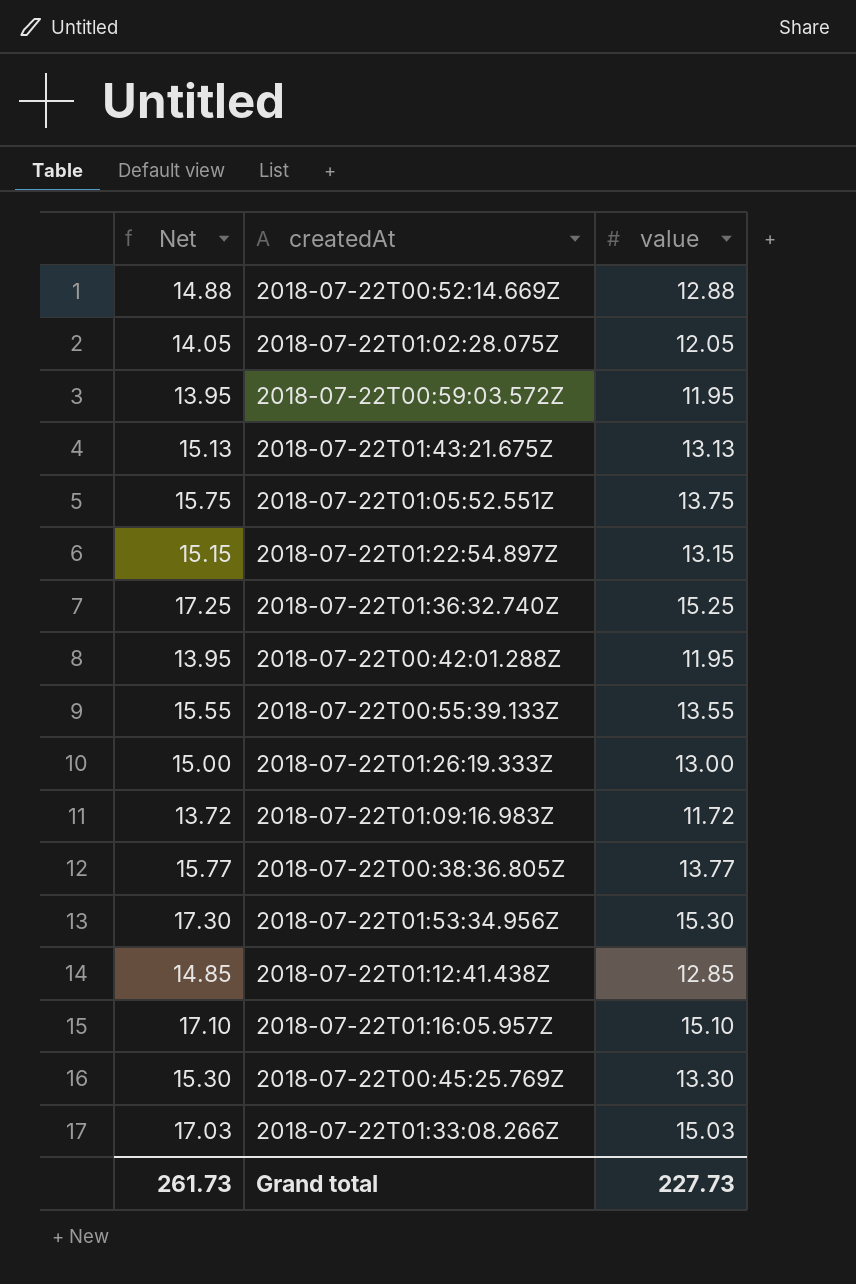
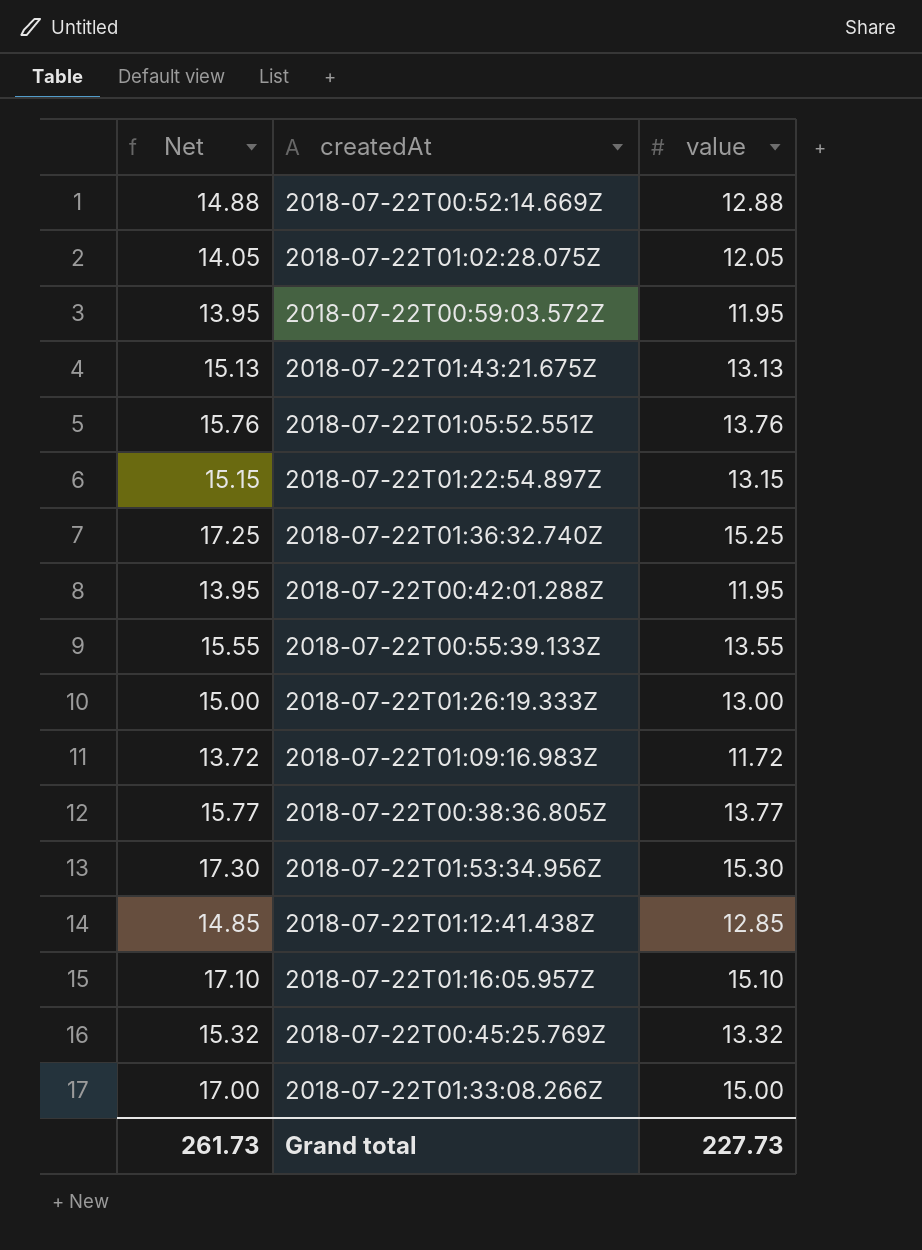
2018-07-22T01:05:52.551Z | Net: 15.75 -> 15.76
2018-07-22T01:05:52.551Z | value: 13.75 -> 13.76
2018-07-22T00:45:25.769Z | Net: 15.30 -> 15.32
2018-07-22T00:45:25.769Z | value: 13.30 -> 13.32
2018-07-22T01:33:08.266Z | Net: 17.03 -> 17.00
2018-07-22T01:33:08.266Z | value: 15.03 -> 15.00

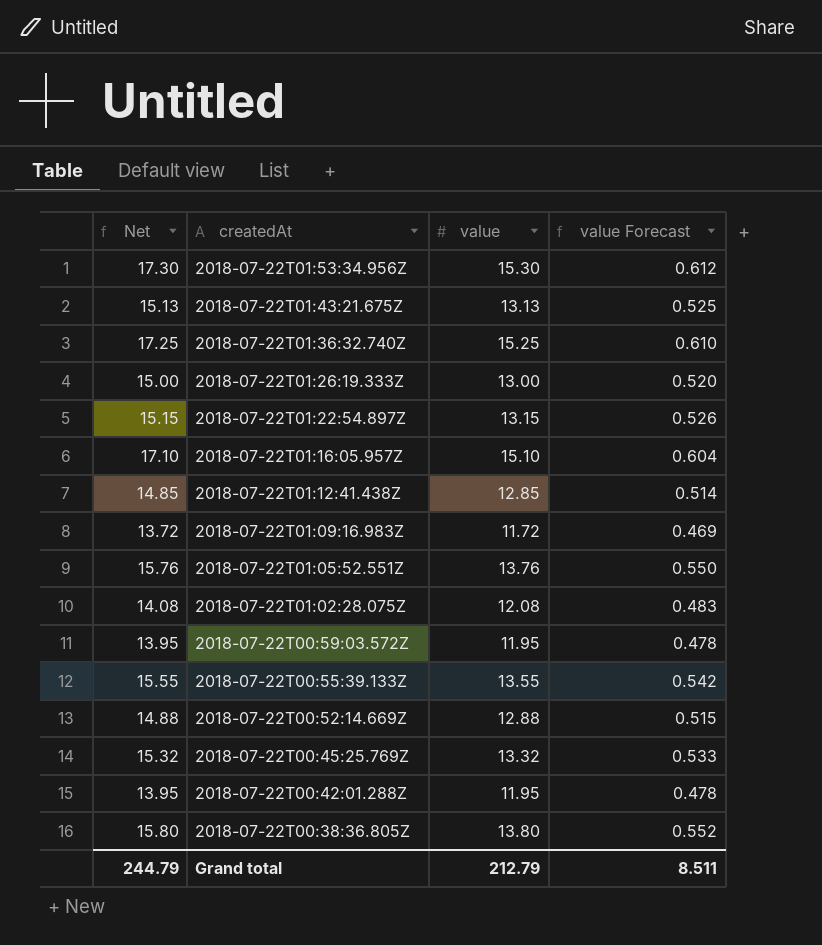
row order: none -> createdAt descending
column value Forecast | formula: none -> [value] * 0.04
row 2018-07-22T01:33:08.266Z: 17.00 | 15.00 -> none
2018-07-22T01:02:28.075Z | Net: 14.05 -> 14.08
2018-07-22T01:02:28.075Z | value: 12.05 -> 12.08
2018-07-22T00:38:36.805Z | Net: 15.77 -> 15.80
2018-07-22T00:38:36.805Z | value: 13.77 -> 13.80
Grand total | Net: 261.73 -> 244.79
Grand total | value: 227.73 -> 212.79

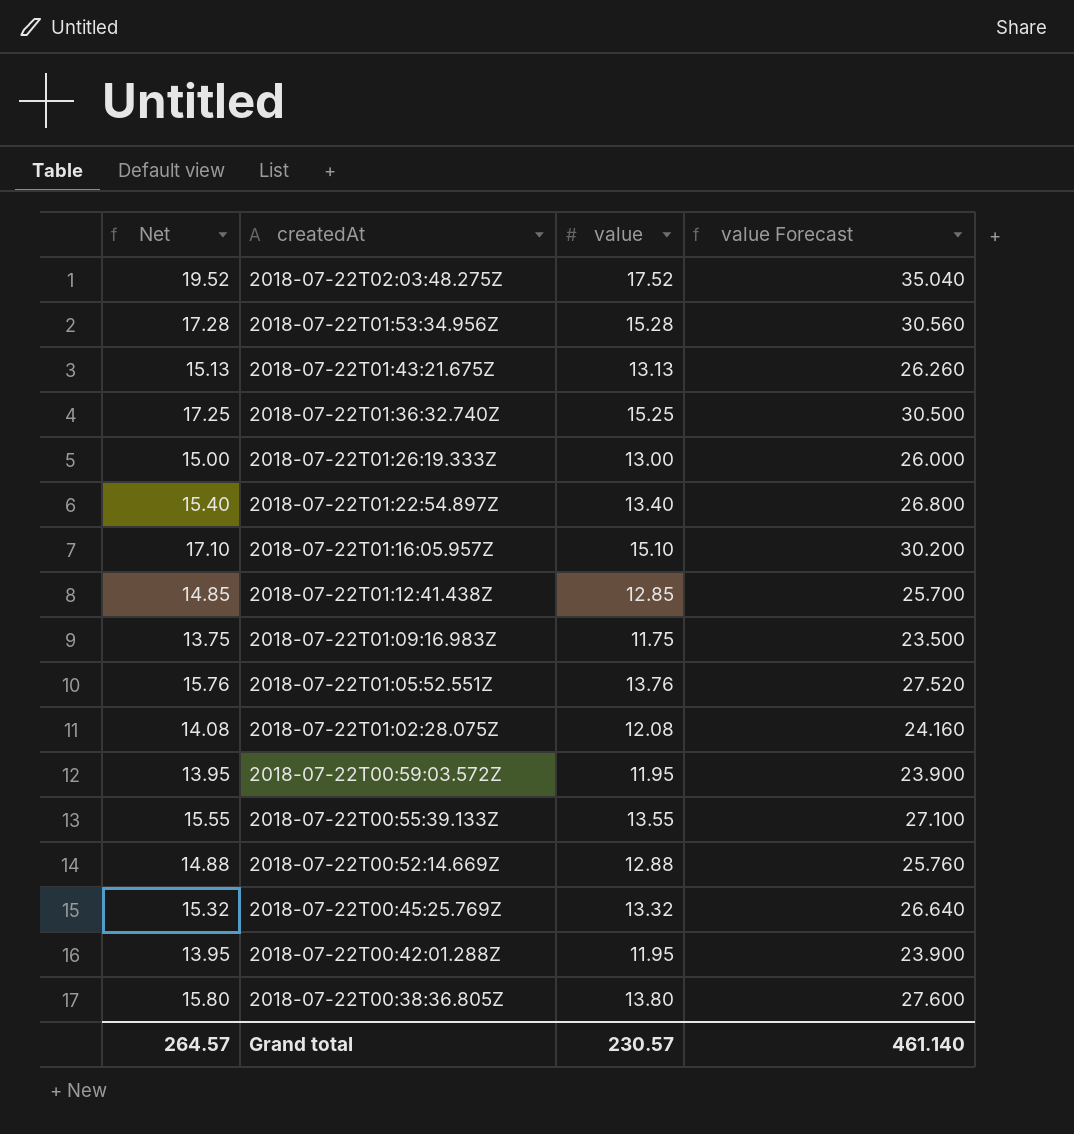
column value Forecast | formula: [value] * 0.04 -> [value] * 2
row 2018-07-22T02:03:48.275Z: none -> 19.52 | 17.52 | 35.040
2018-07-22T01:53:34.956Z | Net: 17.30 -> 17.28
2018-07-22T01:53:34.956Z | value: 15.30 -> 15.28
2018-07-22T01:22:54.897Z | Net: 15.15 -> 15.40
2018-07-22T01:22:54.897Z | value: 13.15 -> 13.40
2018-07-22T01:09:16.983Z | Net: 13.72 -> 13.75
2018-07-22T01:09:16.983Z | value: 11.72 -> 11.75
Grand total | Net: 244.79 -> 264.57
Grand total | value: 212.79 -> 230.57
Grand total | value Forecast: 8.511 -> 461.140

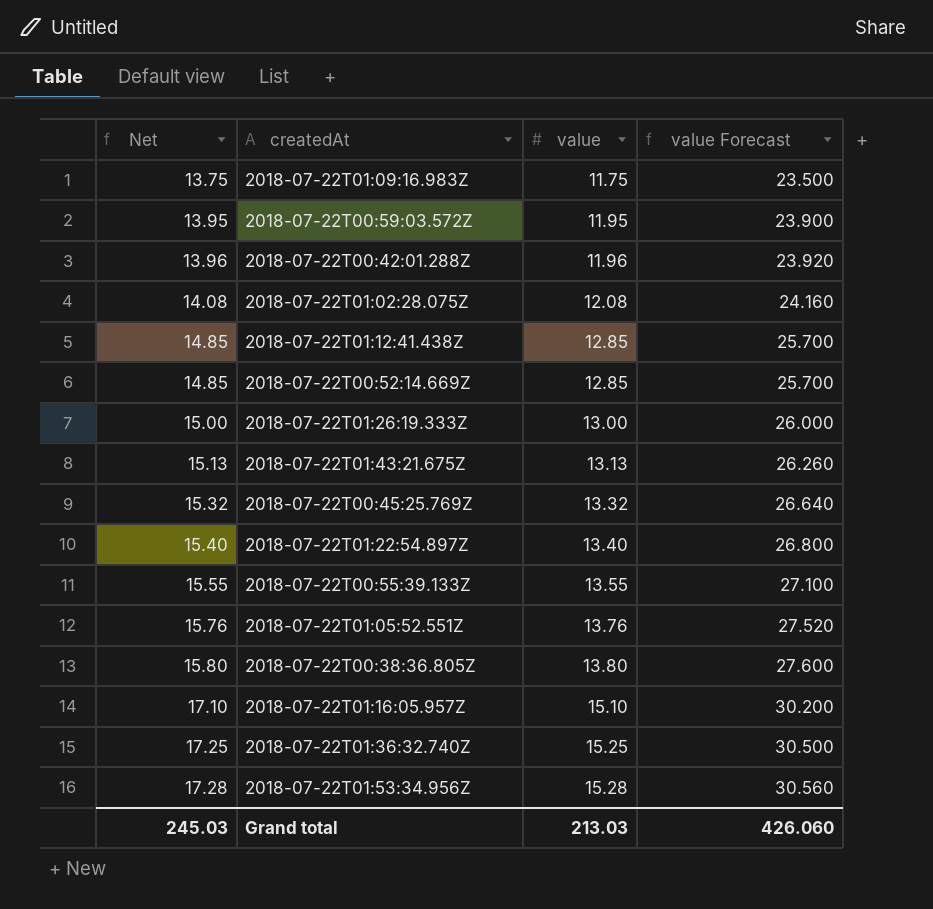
row order: createdAt descending -> Net ascending
row 2018-07-22T02:03:48.275Z: 19.52 | 17.52 | 35.040 -> none
2018-07-22T00:42:01.288Z | Net: 13.95 -> 13.96
2018-07-22T00:42:01.288Z | value: 11.95 -> 11.96
2018-07-22T00:42:01.288Z | value Forecast: 23.900 -> 23.920
2018-07-22T00:52:14.669Z | Net: 14.88 -> 14.85
2018-07-22T00:52:14.669Z | value: 12.88 -> 12.85
2018-07-22T00:52:14.669Z | value Forecast: 25.760 -> 25.700
Grand total | Net: 264.57 -> 245.03
Grand total | value: 230.57 -> 213.03
Grand total | value Forecast: 461.140 -> 426.060

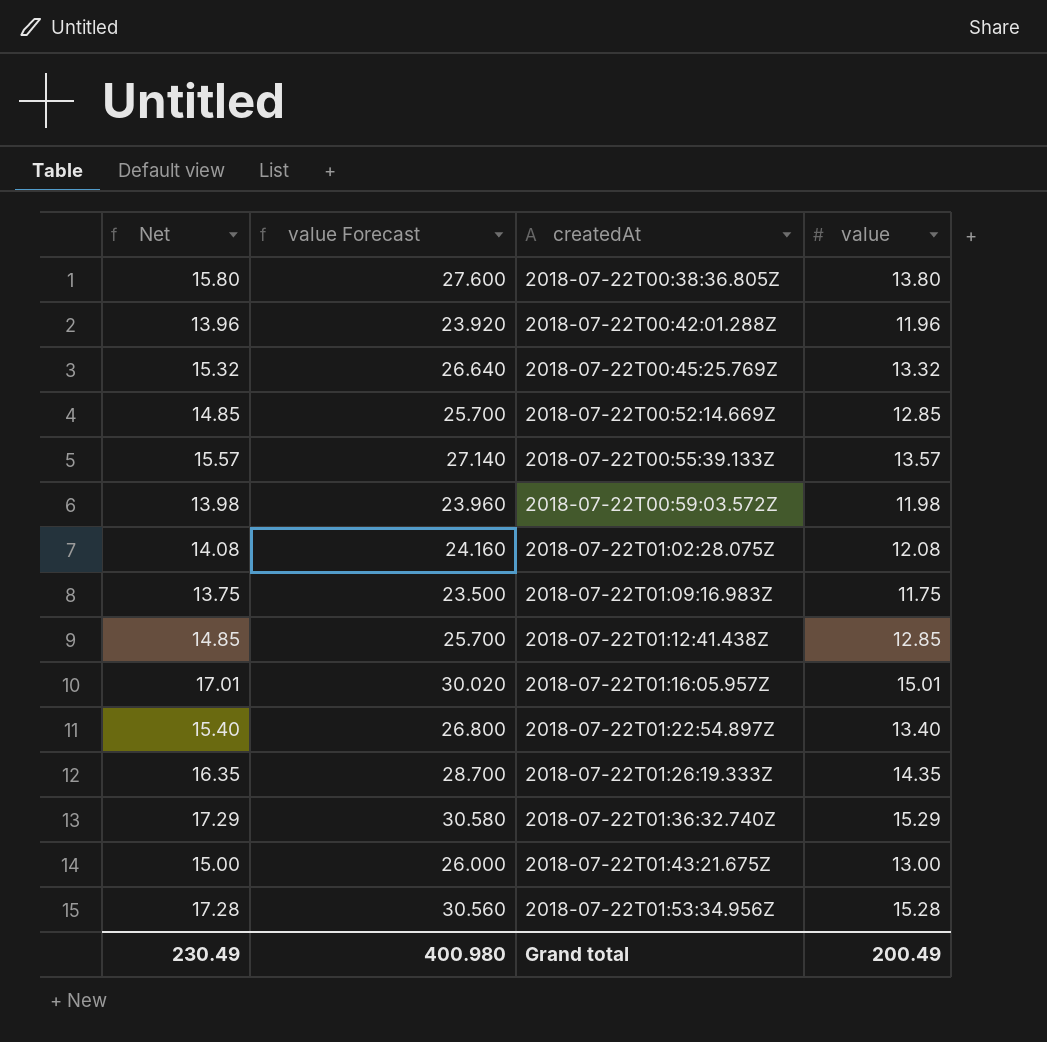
row order: Net ascending -> createdAt ascending
column value Forecast | position: 4 -> 2
row 2018-07-22T01:05:52.551Z: 15.76 | 13.76 | 27.520 -> none
2018-07-22T00:55:39.133Z | Net: 15.55 -> 15.57
2018-07-22T00:55:39.133Z | value Forecast: 27.100 -> 27.140
2018-07-22T00:55:39.133Z | value: 13.55 -> 13.57
2018-07-22T00:59:03.572Z | Net: 13.95 -> 13.98
2018-07-22T00:59:03.572Z | value Forecast: 23.900 -> 23.960
2018-07-22T00:59:03.572Z | value: 11.95 -> 11.98
2018-07-22T01:16:05.957Z | Net: 17.10 -> 17.01
2018-07-22T01:16:05.957Z | value Forecast: 30.200 -> 30.020
2018-07-22T01:16:05.957Z | value: 15.10 -> 15.01
2018-07-22T01:26:19.333Z | Net: 15.00 -> 16.35
2018-07-22T01:26:19.333Z | value Forecast: 26.000 -> 28.700
2018-07-22T01:26:19.333Z | value: 13.00 -> 14.35
2018-07-22T01:36:32.740Z | Net: 17.25 -> 17.29
2018-07-22T01:36:32.740Z | value Forecast: 30.500 -> 30.580
2018-07-22T01:36:32.740Z | value: 15.25 -> 15.29
2018-07-22T01:43:21.675Z | Net: 15.13 -> 15.00
2018-07-22T01:43:21.675Z | value Forecast: 26.260 -> 26.000
2018-07-22T01:43:21.675Z | value: 13.13 -> 13.00
Grand total | Net: 245.03 -> 230.49
Grand total | value Forecast: 426.060 -> 400.980
Grand total | value: 213.03 -> 200.49

